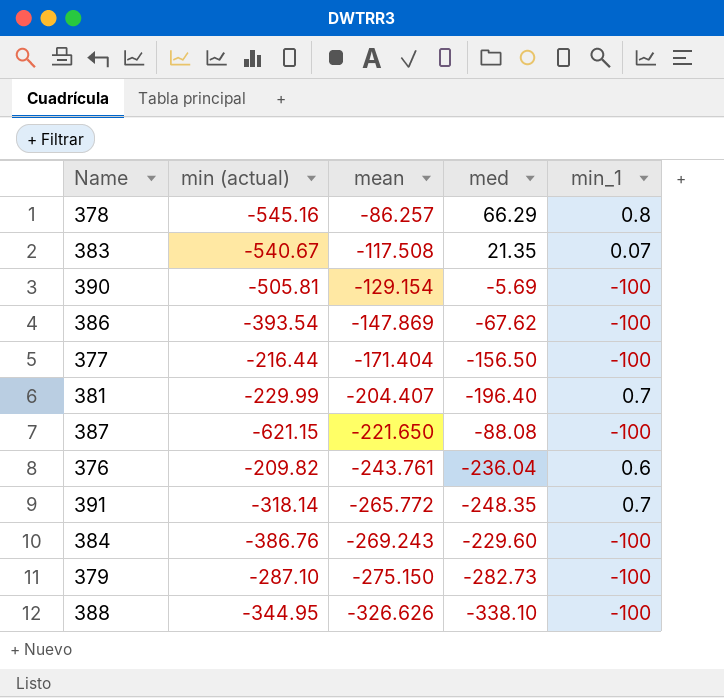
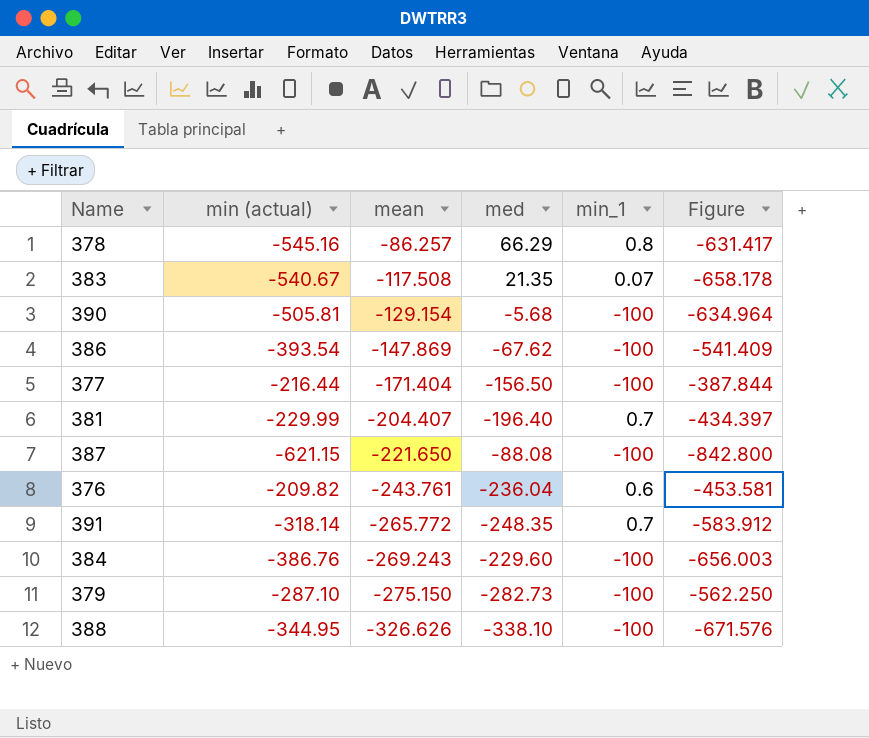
column Figure | formula: none -> [min (actual)] + [mean]
390 | med: -5.69 -> -5.68

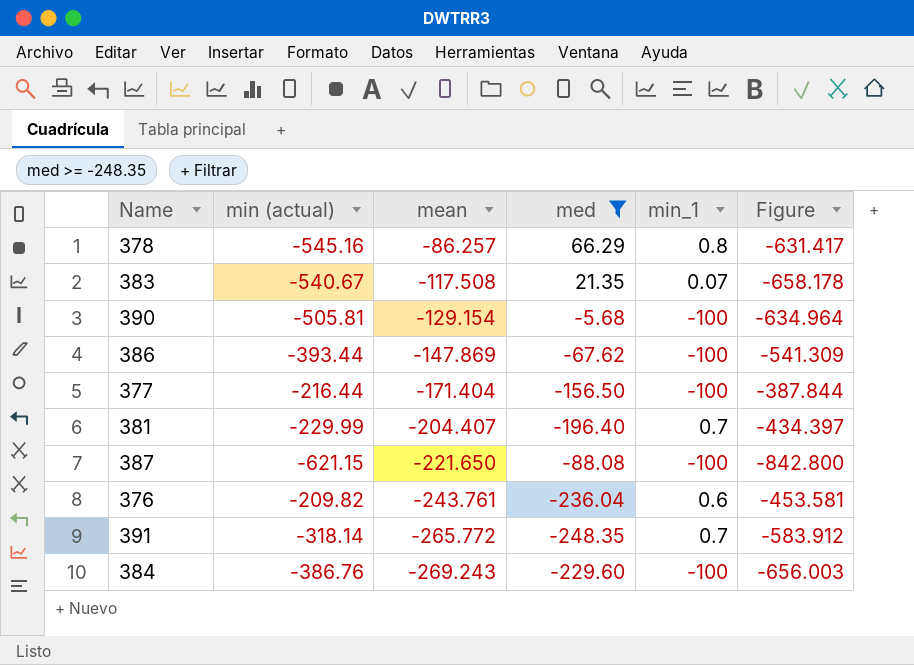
filter: none -> med >= -248.35
386 | min (actual): -393.54 -> -393.44
386 | Figure: -541.409 -> -541.309

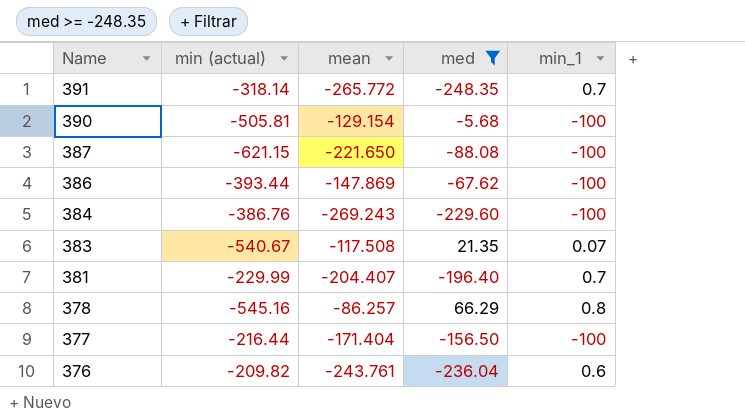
row order: mean descending -> Name descending
column Figure | formula: [min (actual)] + [mean] -> none

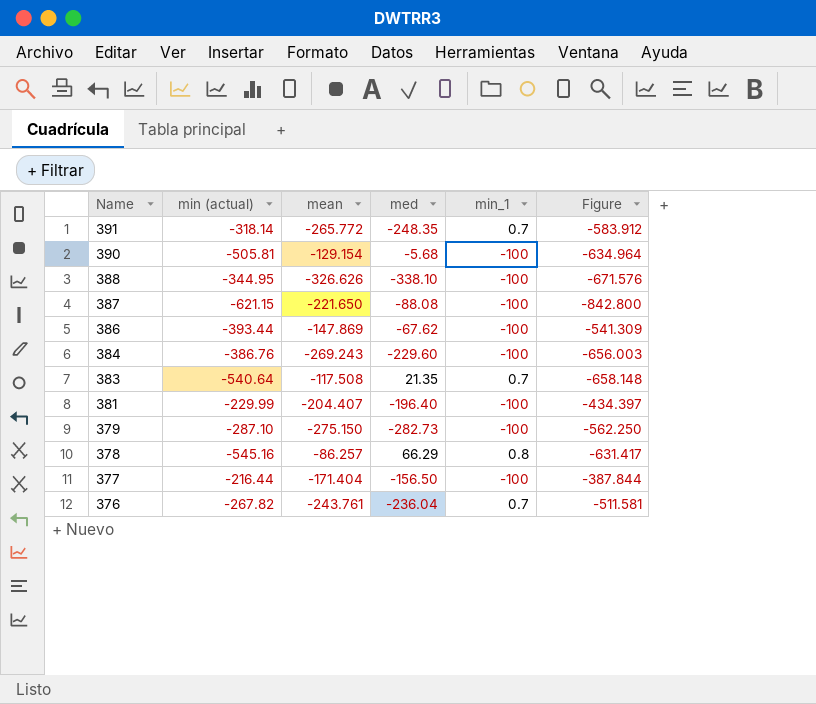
filter: med >= -248.35 -> none
column Figure | formula: none -> [min (actual)] + [mean]
383 | min (actual): -540.67 -> -540.64
383 | min_1: 0.07 -> 0.7
381 | min_1: 0.7 -> -100
376 | min (actual): -209.82 -> -267.82
376 | min_1: 0.6 -> 0.7

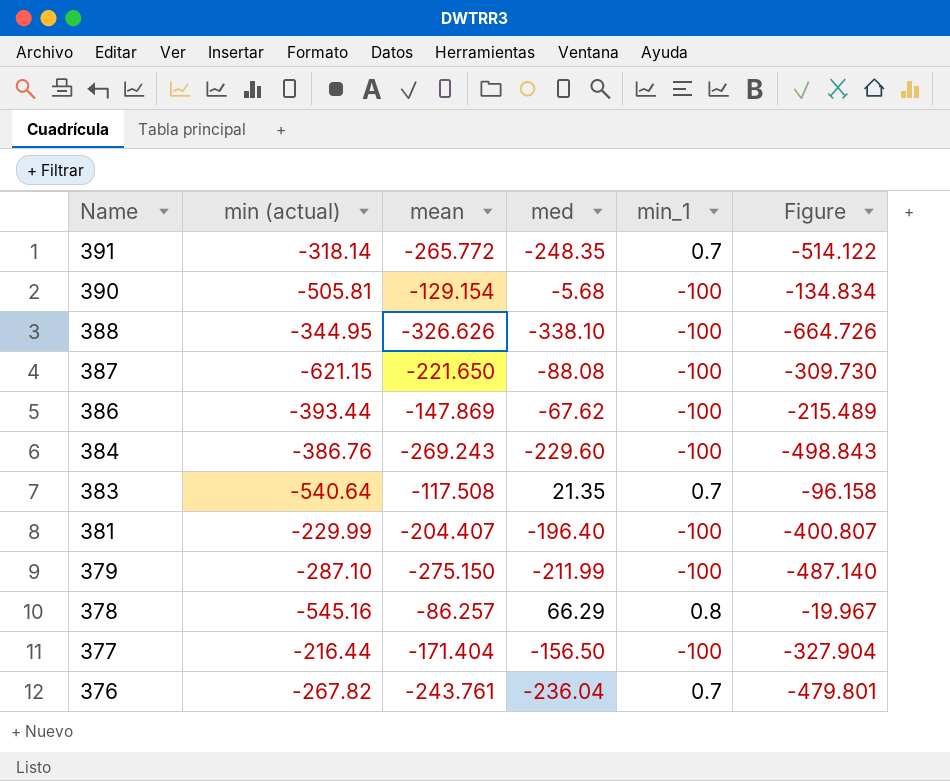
column Figure | formula: [min (actual)] + [mean] -> [mean] + [med]
379 | med: -282.73 -> -211.99

